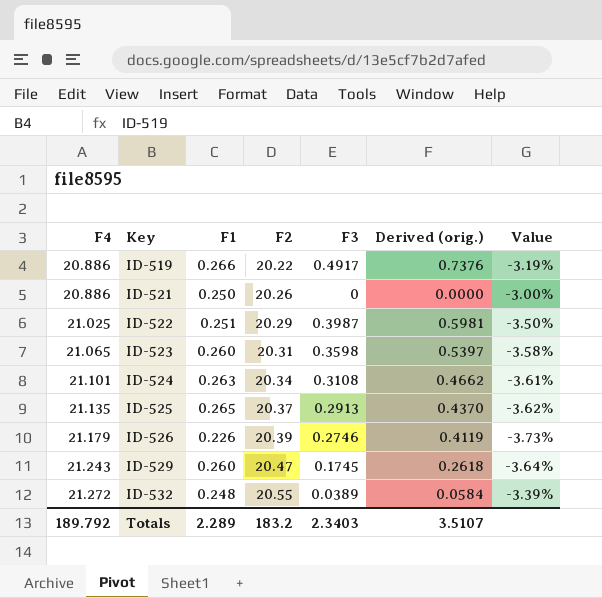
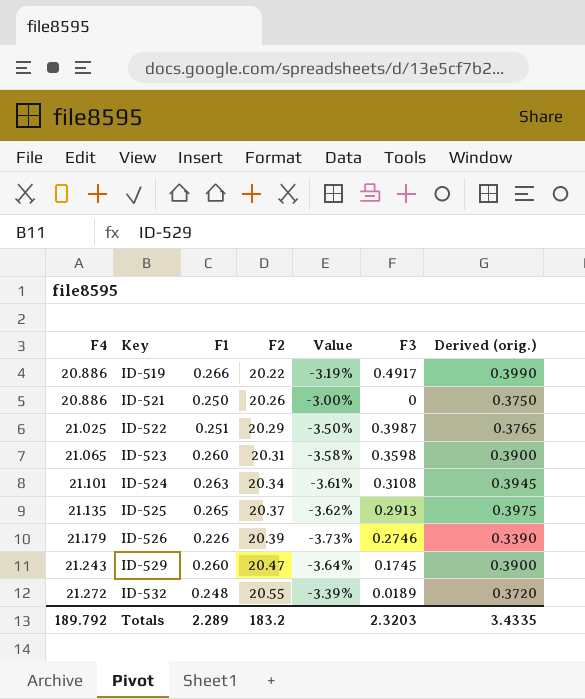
column Value | position: 7 -> 5
column Derived (orig.) | formula: [F3] * 1.5 -> [F1] * 1.5
ID-532 | F3: 0.0389 -> 0.0189
Totals | F3: 2.3403 -> 2.3203
Totals | Derived (orig.): 3.5107 -> 3.4335

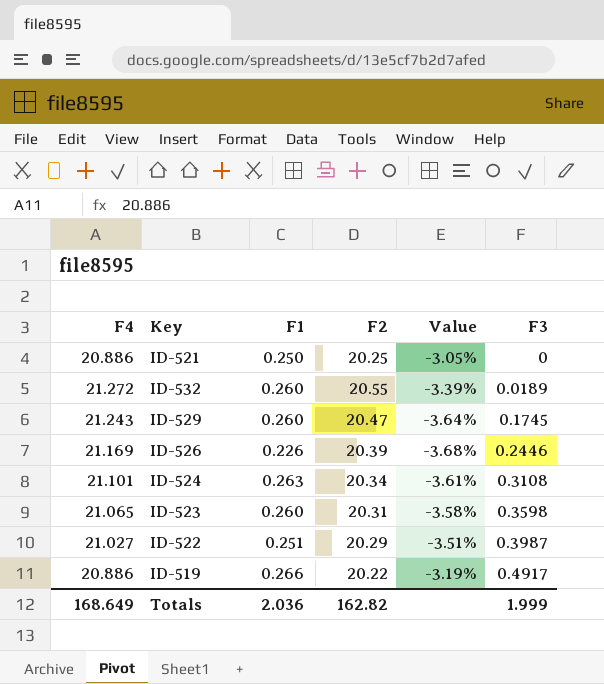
row order: F4 ascending -> F3 ascending
column Derived (orig.) | formula: [F1] * 1.5 -> none
row ID-525: 21.135 | 0.265 | 20.37 | -3.62% | 0.2913 | 0.3975 -> none
ID-521 | F2: 20.26 -> 20.25
ID-521 | Value: -3.00% -> -3.05%
ID-532 | F1: 0.248 -> 0.260
ID-526 | F4: 21.179 -> 21.169
ID-526 | Value: -3.73% -> -3.68%
ID-526 | F3: 0.2746 -> 0.2446
ID-522 | F4: 21.025 -> 21.027
ID-522 | Value: -3.50% -> -3.51%
Totals | F4: 189.792 -> 168.649
Totals | F1: 2.289 -> 2.036
Totals | F2: 183.2 -> 162.82
Totals | F3: 2.3203 -> 1.999

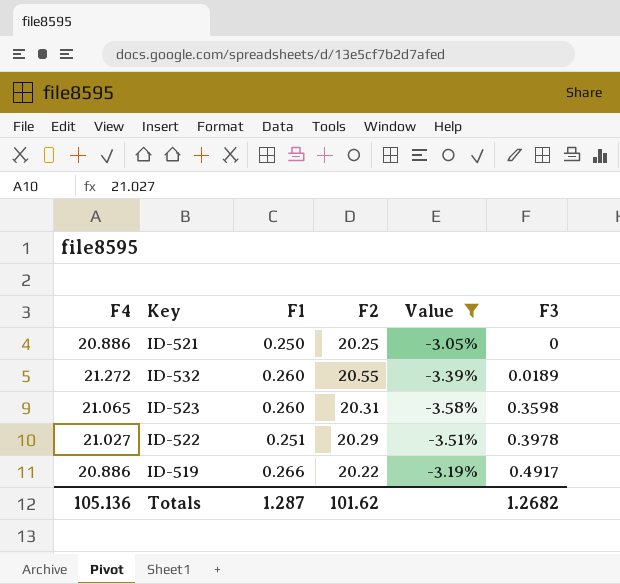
filter: none -> Value >= -3.58%
ID-522 | F3: 0.3987 -> 0.3978
Totals | F4: 168.649 -> 105.136
Totals | F1: 2.036 -> 1.287
Totals | F2: 162.82 -> 101.62
Totals | F3: 1.999 -> 1.2682

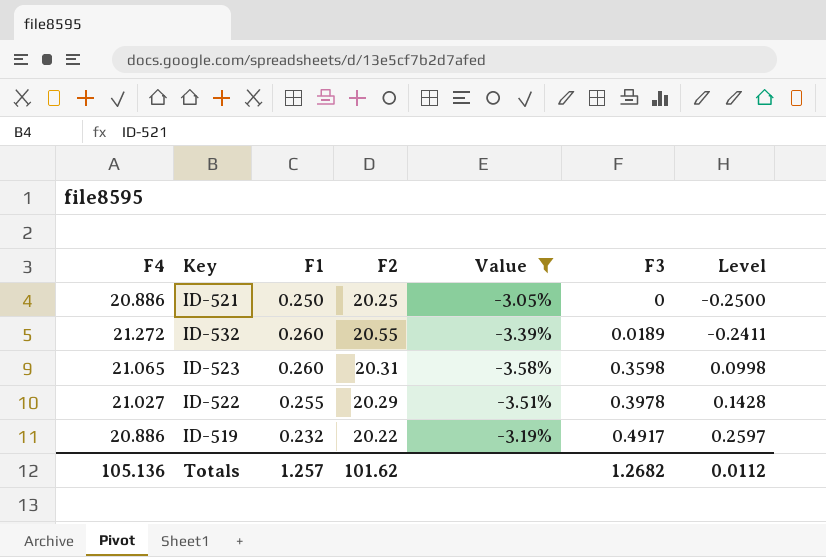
column Level | formula: none -> [F3] - [F1]
ID-522 | F1: 0.251 -> 0.255
ID-519 | F1: 0.266 -> 0.232
Totals | F1: 1.287 -> 1.257

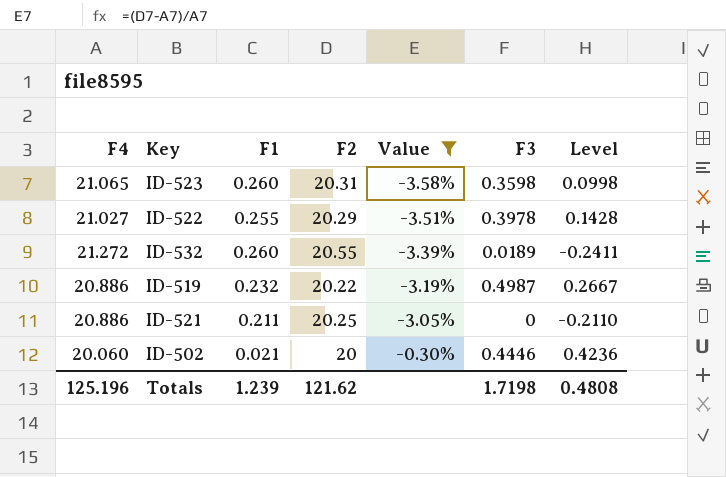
row order: F3 ascending -> Value ascending
ID-519 | F3: 0.4917 -> 0.4987
ID-519 | Level: 0.2597 -> 0.2667
ID-521 | F1: 0.250 -> 0.211
ID-521 | Level: -0.2500 -> -0.2110
row ID-502: none -> 20.060 | 0.021 | 20 | -0.30% | 0.4446 | 0.4236
Totals | F4: 105.136 -> 125.196
Totals | F1: 1.257 -> 1.239
Totals | F2: 101.62 -> 121.62
Totals | F3: 1.2682 -> 1.7198
Totals | Level: 0.0112 -> 0.4808

